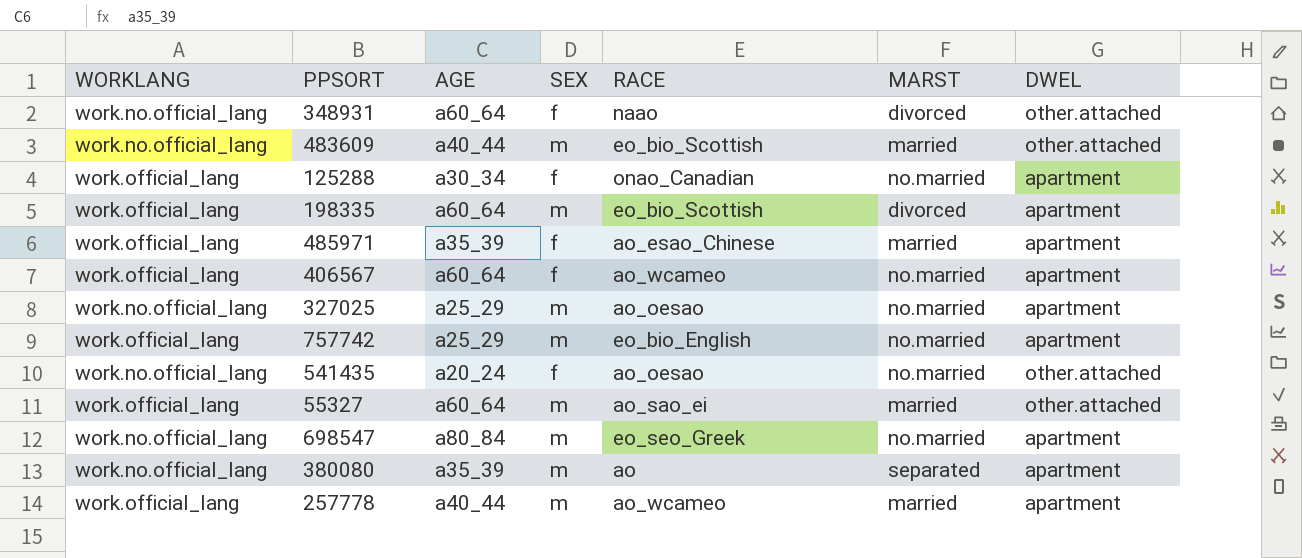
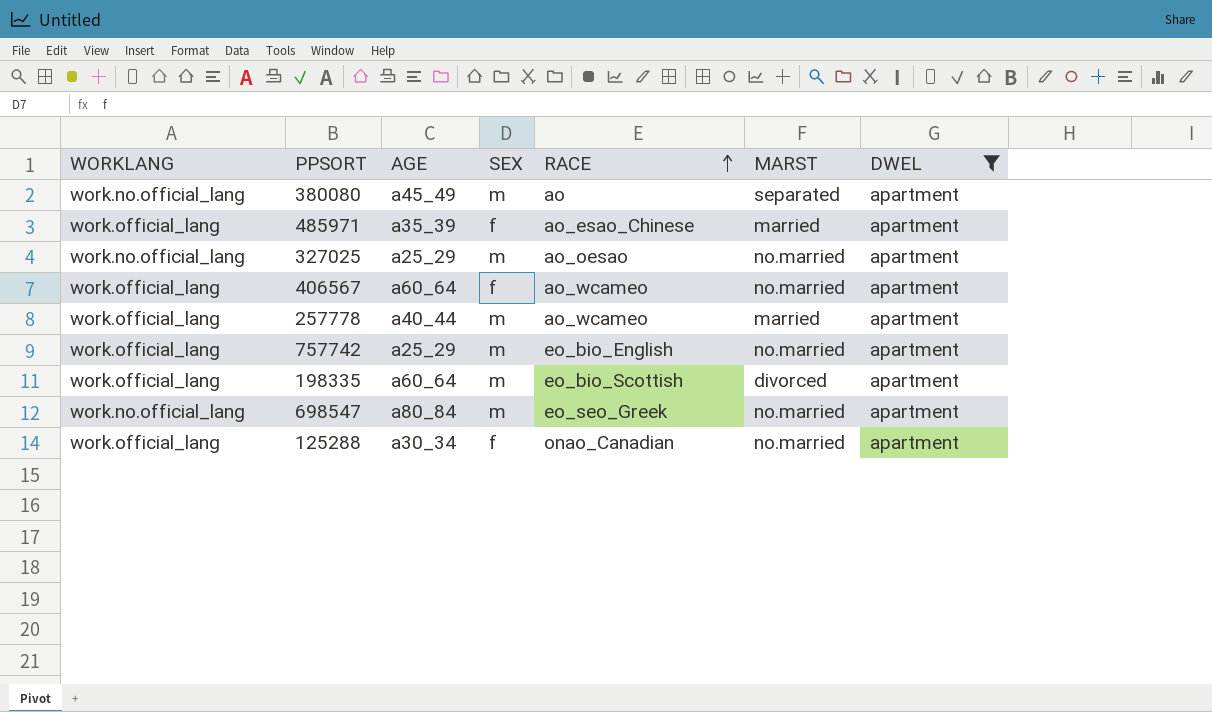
filter: none -> DWEL = apartment
row order: none -> RACE ascending
380080 | AGE: a35_39 -> a45_49

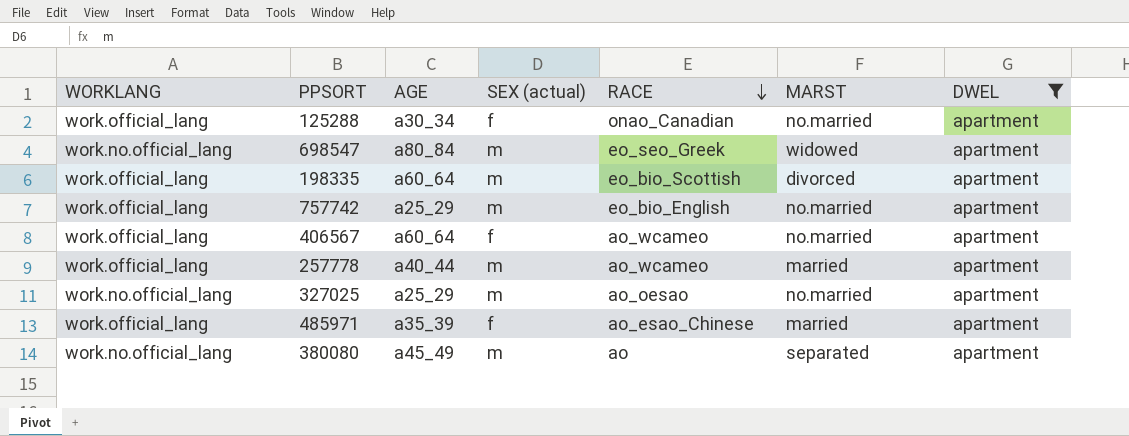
row order: RACE ascending -> RACE descending
column name: SEX -> SEX (actual)
698547 | MARST: no.married -> widowed

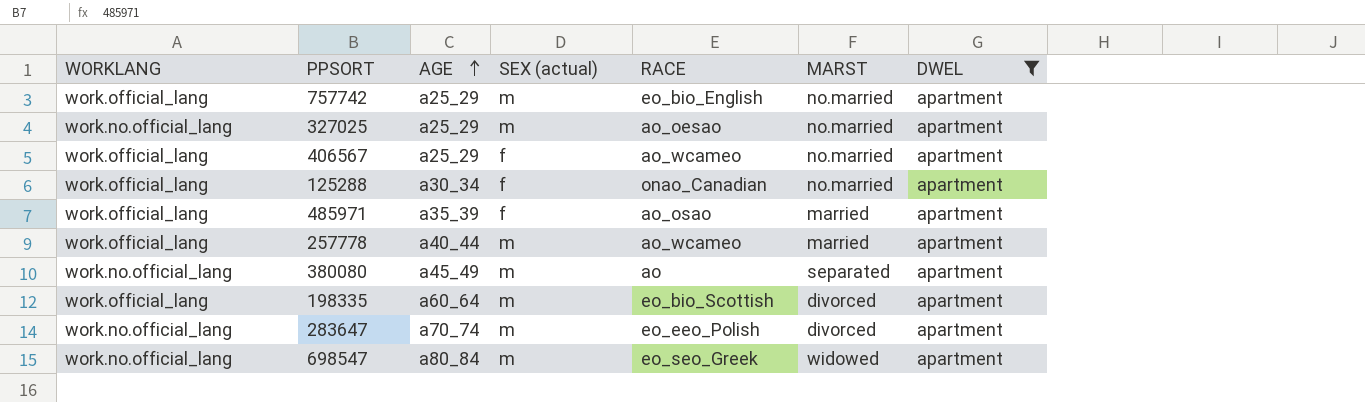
row order: RACE descending -> AGE ascending
406567 | AGE: a60_64 -> a25_29
485971 | RACE: ao_esao_Chinese -> ao_osao
row 283647: none -> work.no.official_lang | a70_74 | m | eo_eeo_Polish | divorced | apartment

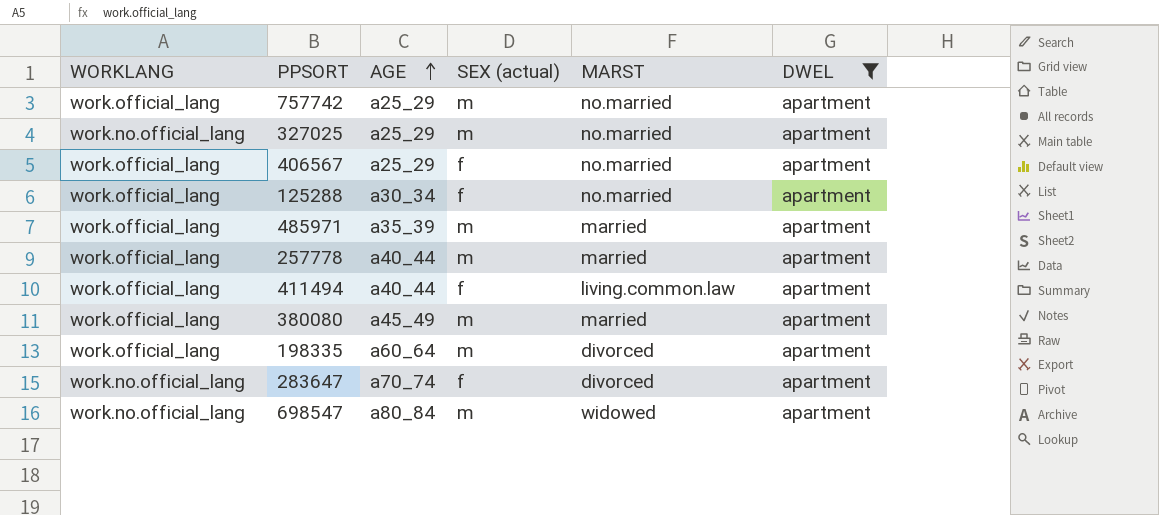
column RACE | position: 5 -> none
485971 | SEX (actual): f -> m
row 411494: none -> work.official_lang | a40_44 | f | living.common.law | apartment
380080 | WORKLANG: work.no.official_lang -> work.official_lang
380080 | MARST: separated -> married
283647 | SEX (actual): m -> f

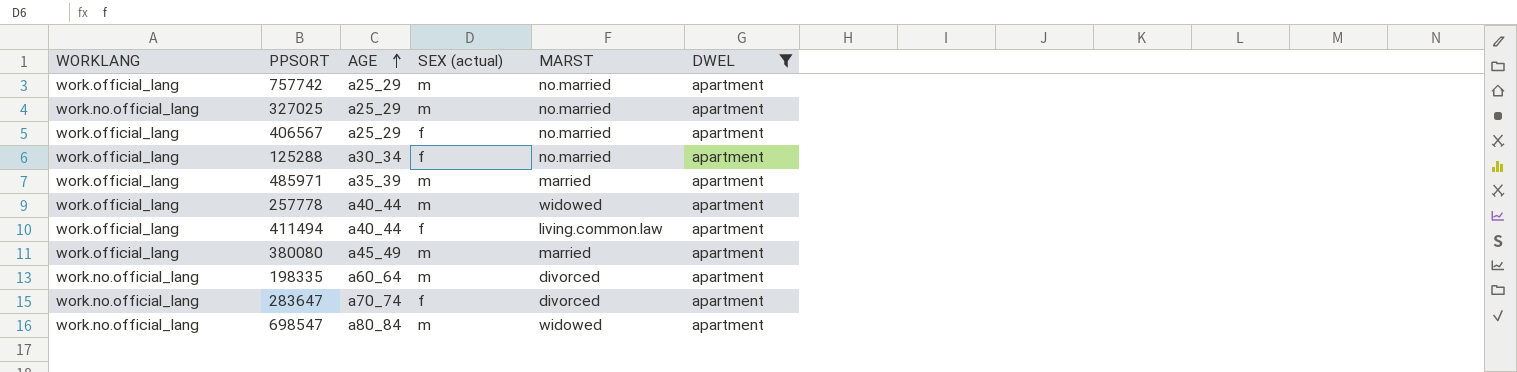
257778 | MARST: married -> widowed
198335 | WORKLANG: work.official_lang -> work.no.official_lang

